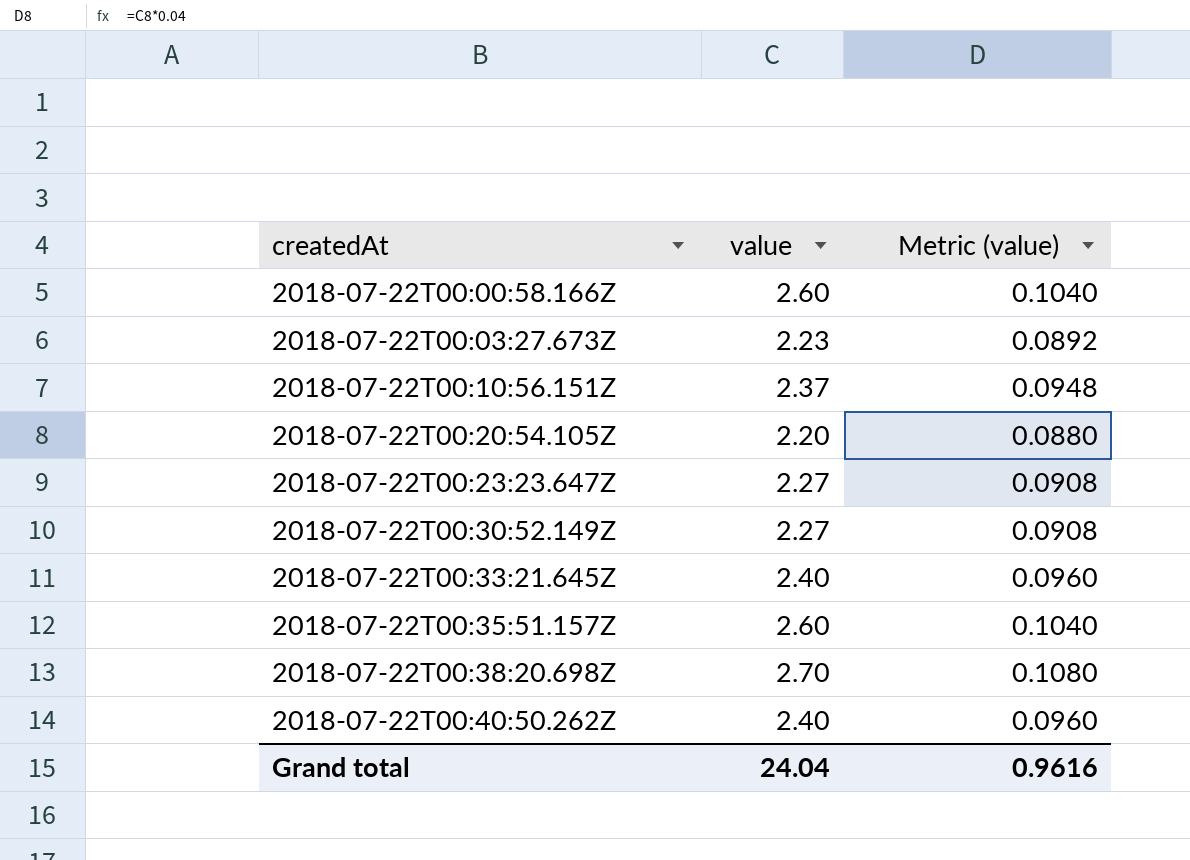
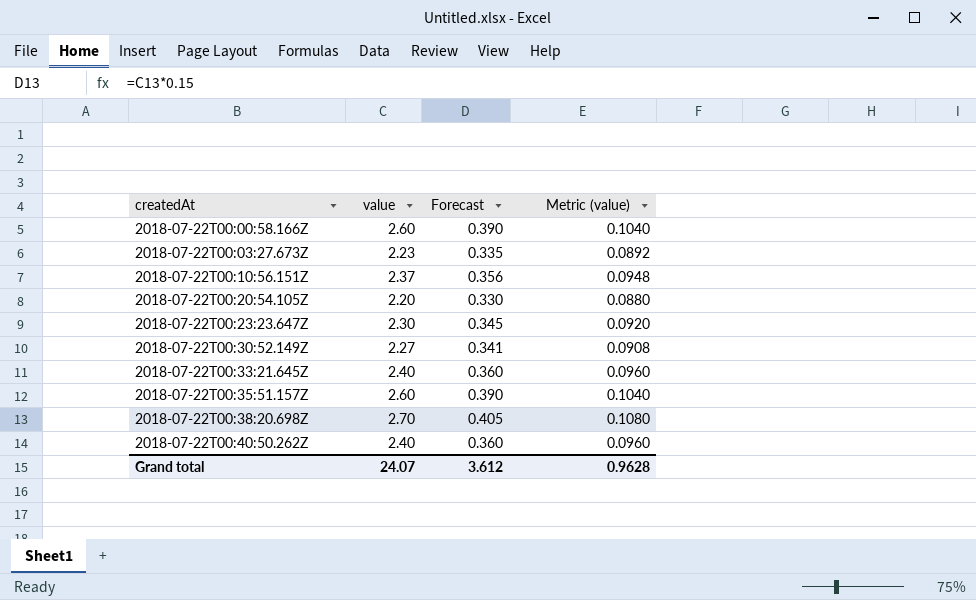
column Forecast | formula: none -> [value] * 0.15
2018-07-22T00:23:23.647Z | value: 2.27 -> 2.30
2018-07-22T00:23:23.647Z | Metric (value): 0.0908 -> 0.0920
Grand total | value: 24.04 -> 24.07
Grand total | Metric (value): 0.9616 -> 0.9628

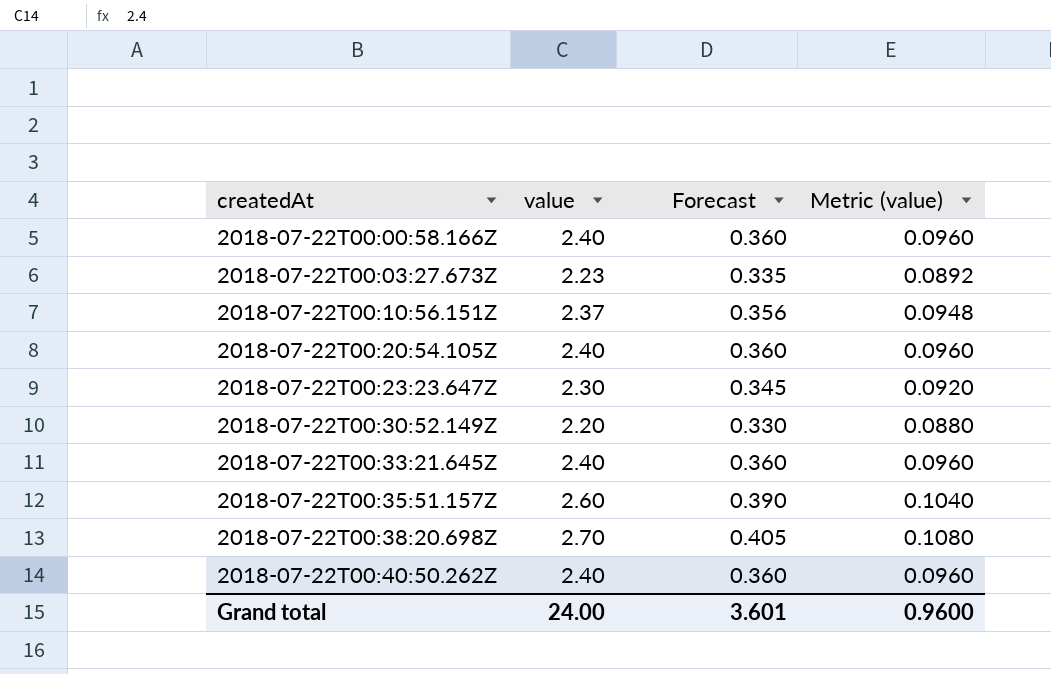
2018-07-22T00:00:58.166Z | value: 2.60 -> 2.40
2018-07-22T00:00:58.166Z | Forecast: 0.390 -> 0.360
2018-07-22T00:00:58.166Z | Metric (value): 0.1040 -> 0.0960
2018-07-22T00:20:54.105Z | value: 2.20 -> 2.40
2018-07-22T00:20:54.105Z | Forecast: 0.330 -> 0.360
2018-07-22T00:20:54.105Z | Metric (value): 0.0880 -> 0.0960
2018-07-22T00:30:52.149Z | value: 2.27 -> 2.20
2018-07-22T00:30:52.149Z | Forecast: 0.341 -> 0.330
2018-07-22T00:30:52.149Z | Metric (value): 0.0908 -> 0.0880
Grand total | value: 24.07 -> 24.00
Grand total | Forecast: 3.612 -> 3.601
Grand total | Metric (value): 0.9628 -> 0.9600

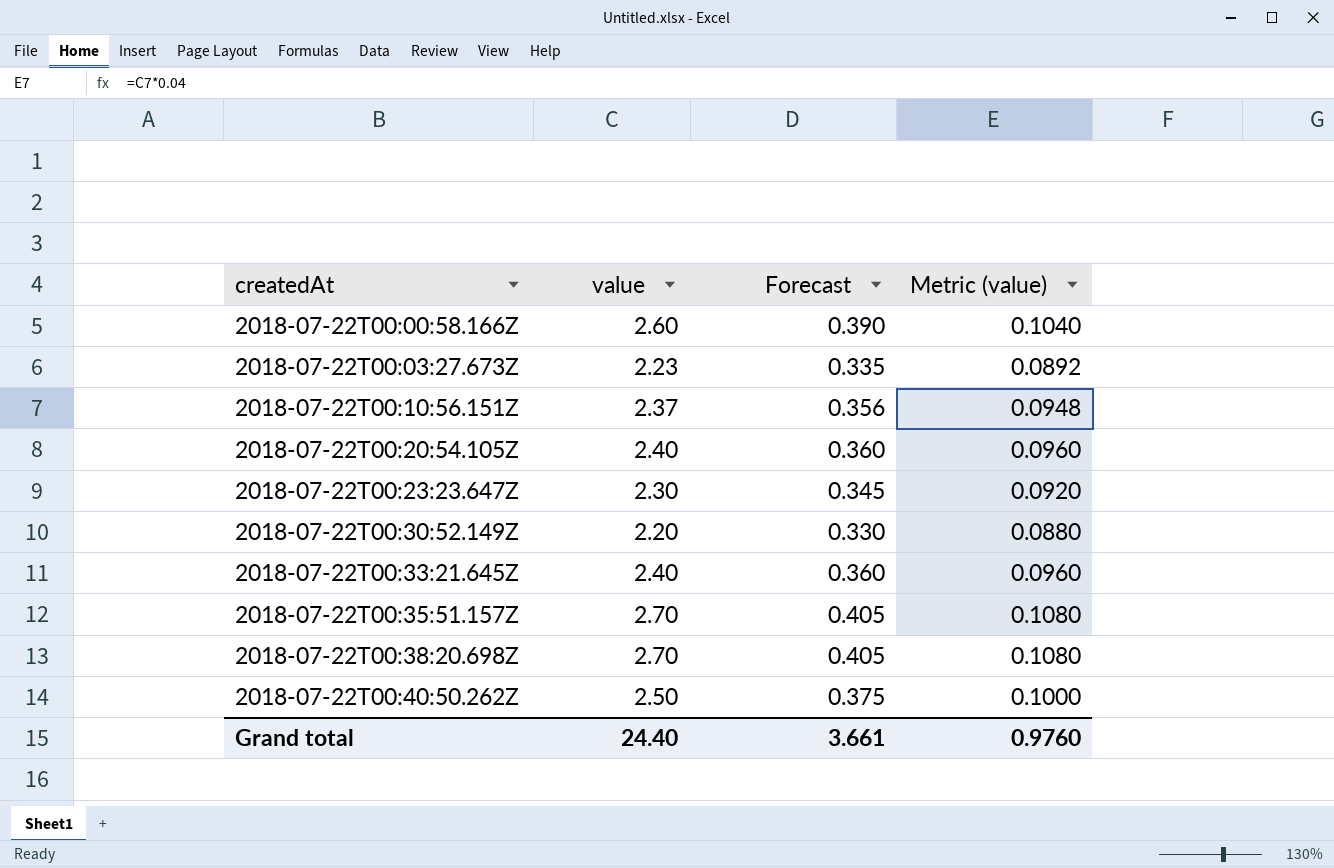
2018-07-22T00:00:58.166Z | value: 2.40 -> 2.60
2018-07-22T00:00:58.166Z | Forecast: 0.360 -> 0.390
2018-07-22T00:00:58.166Z | Metric (value): 0.0960 -> 0.1040
2018-07-22T00:35:51.157Z | value: 2.60 -> 2.70
2018-07-22T00:35:51.157Z | Forecast: 0.390 -> 0.405
2018-07-22T00:35:51.157Z | Metric (value): 0.1040 -> 0.1080
2018-07-22T00:40:50.262Z | value: 2.40 -> 2.50
2018-07-22T00:40:50.262Z | Forecast: 0.360 -> 0.375
2018-07-22T00:40:50.262Z | Metric (value): 0.0960 -> 0.1000
Grand total | value: 24.00 -> 24.40
Grand total | Forecast: 3.601 -> 3.661
Grand total | Metric (value): 0.9600 -> 0.9760

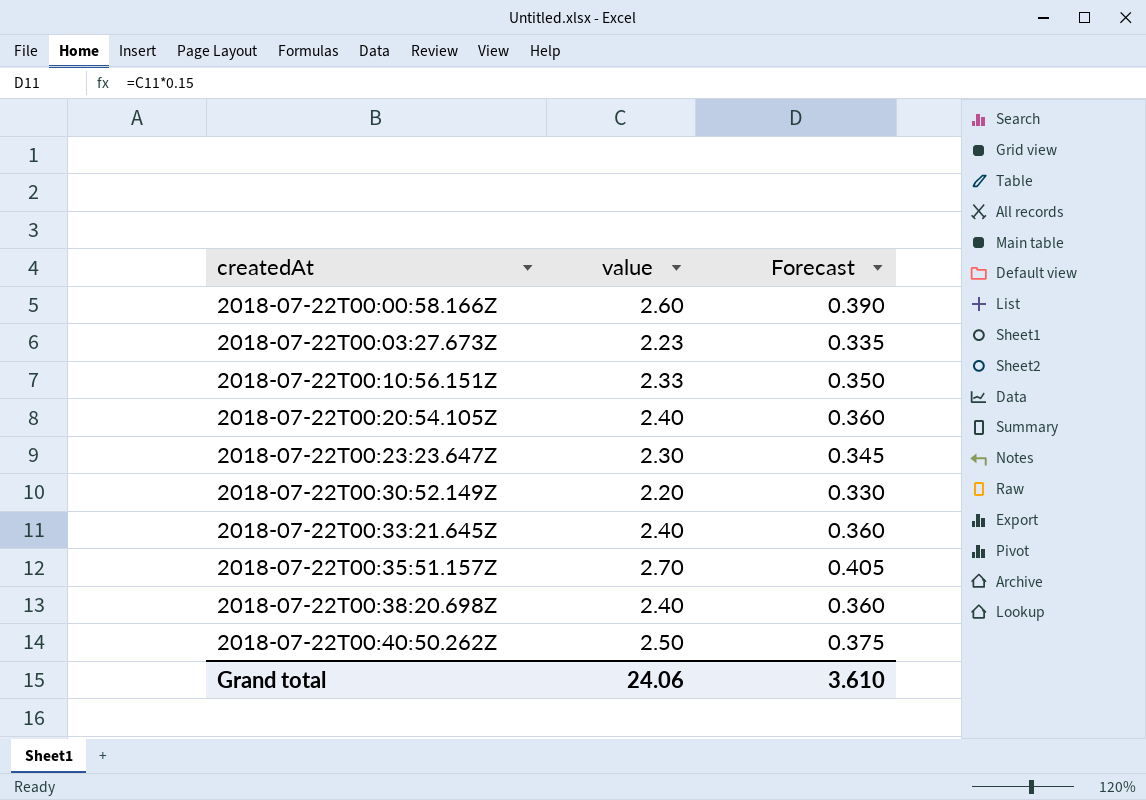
column Metric (value) | formula: [value] * 0.04 -> none
2018-07-22T00:10:56.151Z | value: 2.37 -> 2.33
2018-07-22T00:10:56.151Z | Forecast: 0.356 -> 0.350
2018-07-22T00:38:20.698Z | value: 2.70 -> 2.40
2018-07-22T00:38:20.698Z | Forecast: 0.405 -> 0.360
Grand total | value: 24.40 -> 24.06
Grand total | Forecast: 3.661 -> 3.610

